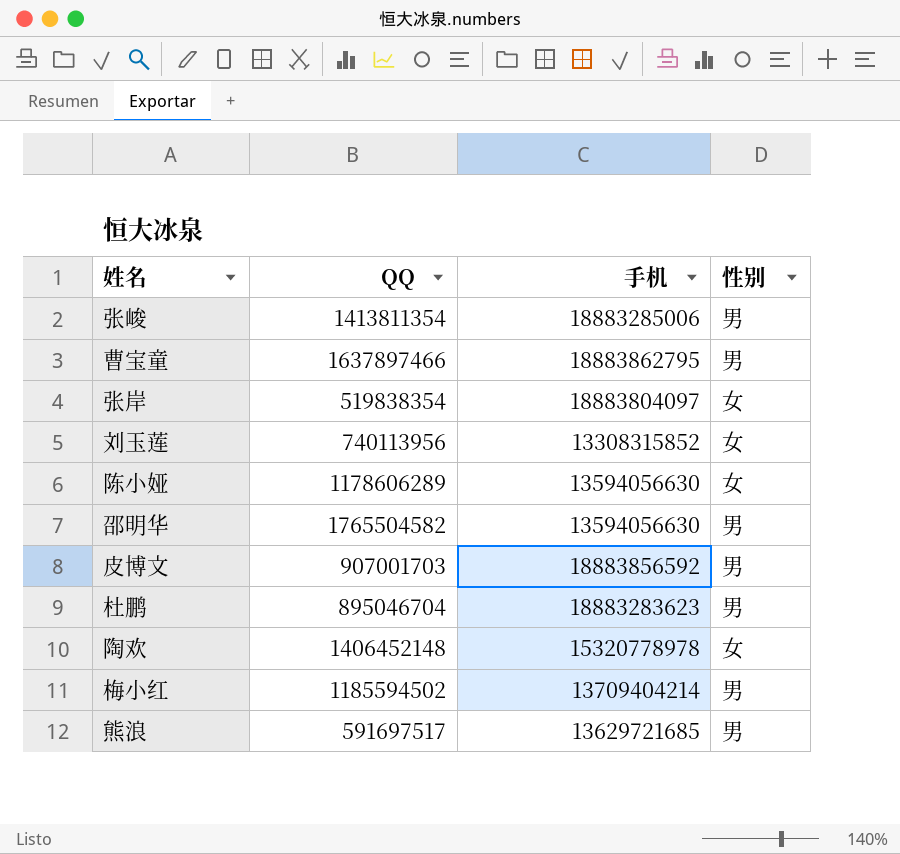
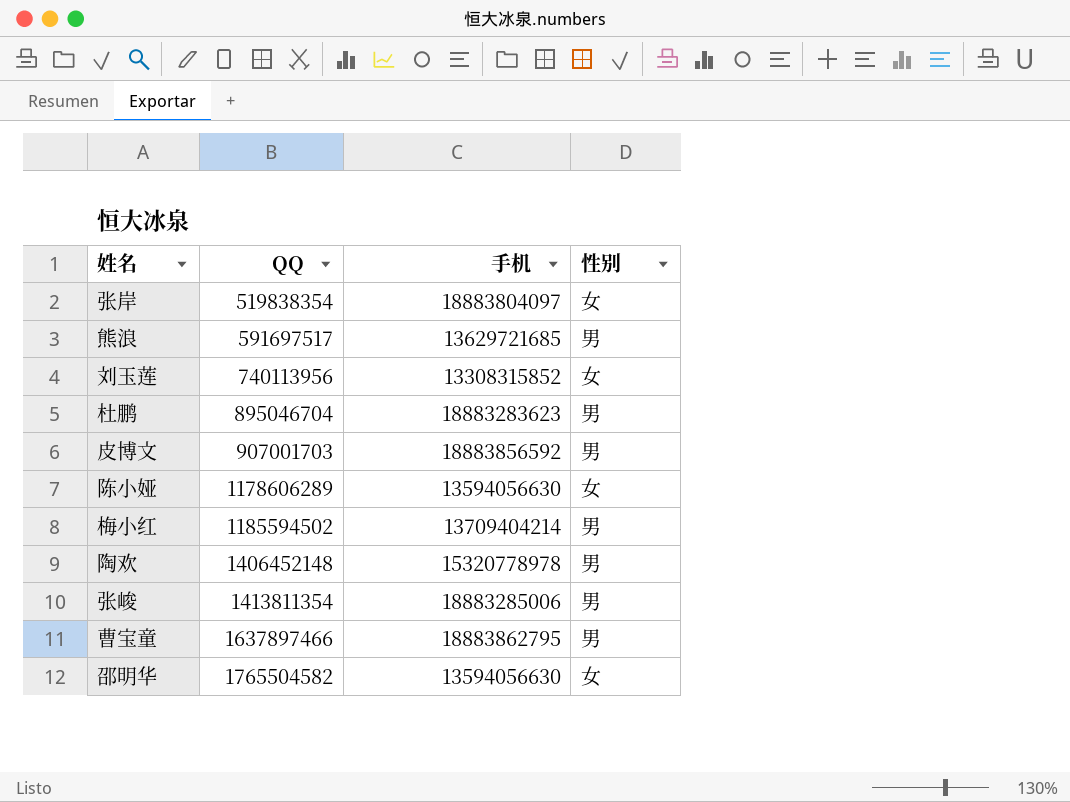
row order: none -> QQ ascending
陶欢 | 性别: 女 -> 男
邵明华 | 性别: 男 -> 女

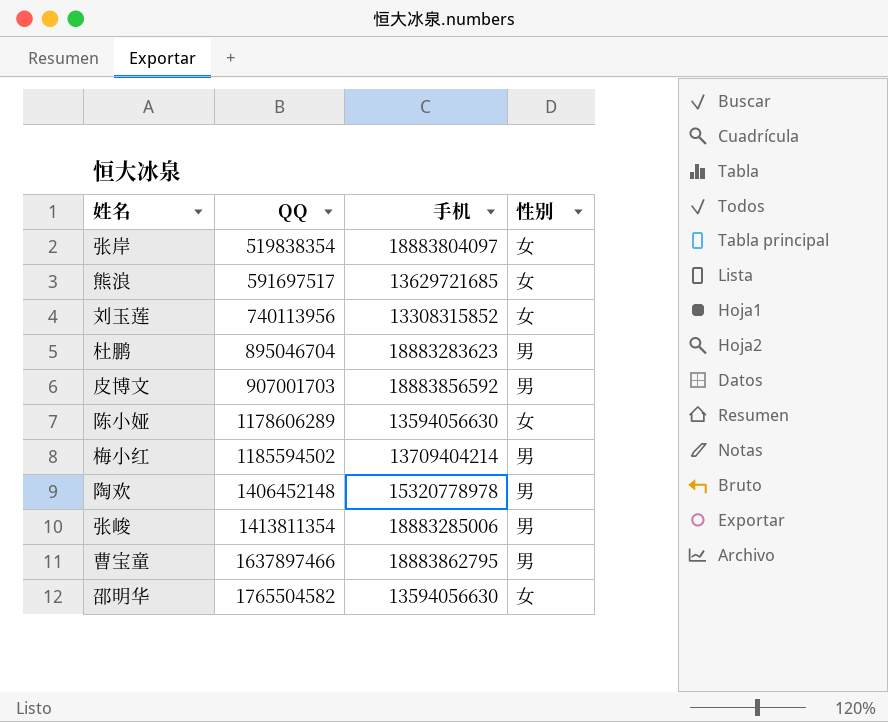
熊浪 | 性别: 男 -> 女

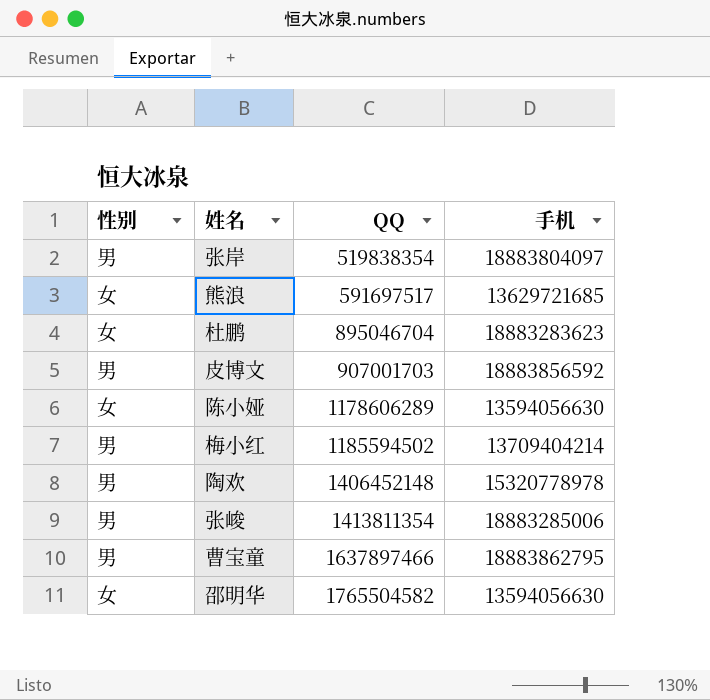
column 性别 | position: 4 -> 1
row 刘玉莲: 740113956 | 13308315852 | 女 -> none
张岸 | 性别: 女 -> 男
杜鹏 | 性别: 男 -> 女

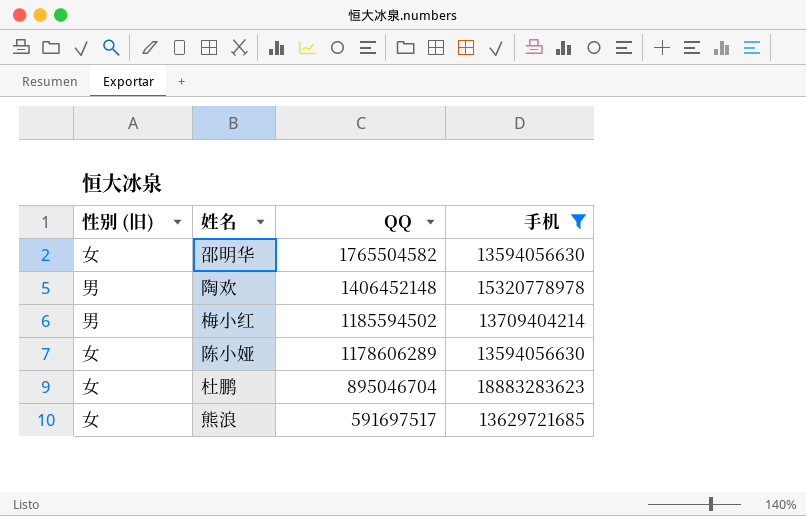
filter: none -> 手机 <= 18883283623
row order: QQ ascending -> QQ descending
column name: 性别 -> 性别 (旧)

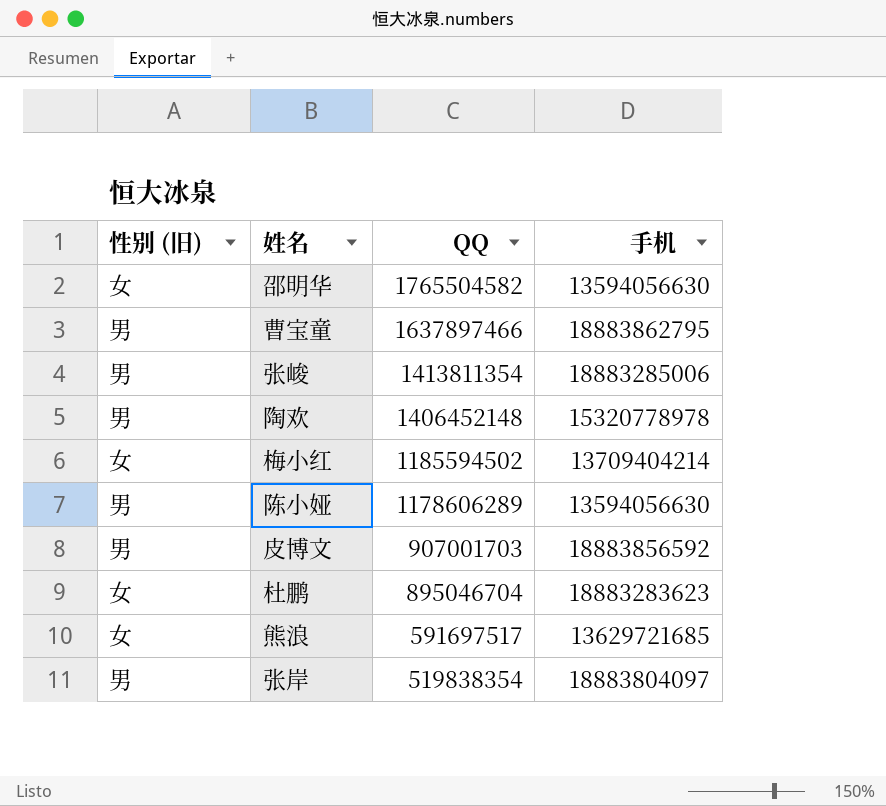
filter: 手机 <= 18883283623 -> none
梅小红 | 性别 (旧): 男 -> 女
陈小娅 | 性别 (旧): 女 -> 男

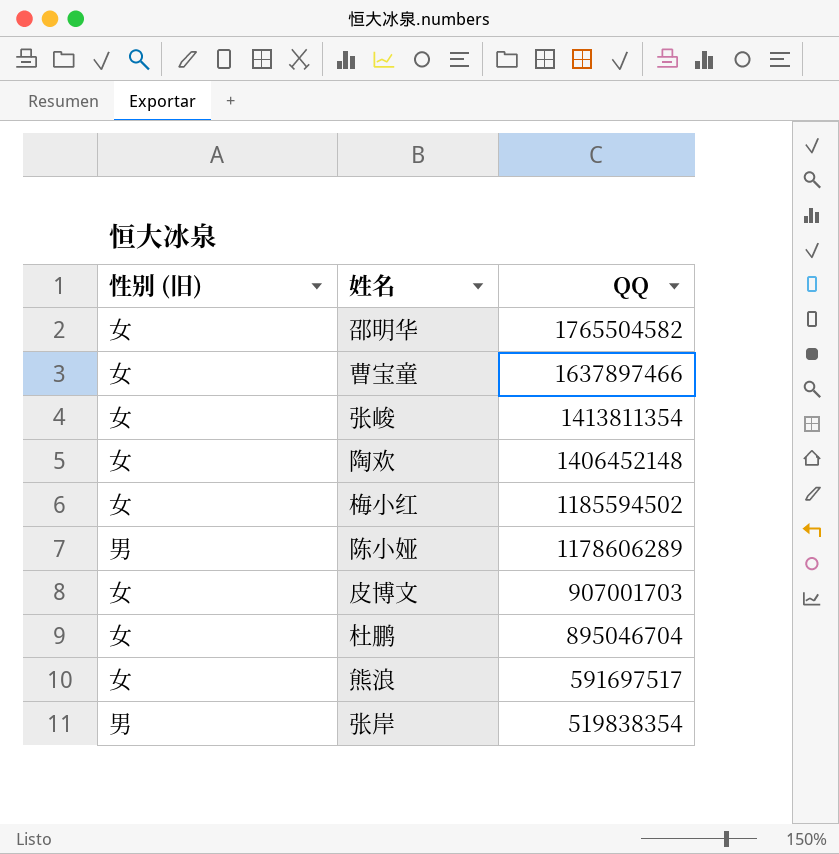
column 手机 | position: 4 -> none
曹宝童 | 性别 (旧): 男 -> 女
张峻 | 性别 (旧): 男 -> 女
陶欢 | 性别 (旧): 男 -> 女
皮博文 | 性别 (旧): 男 -> 女

